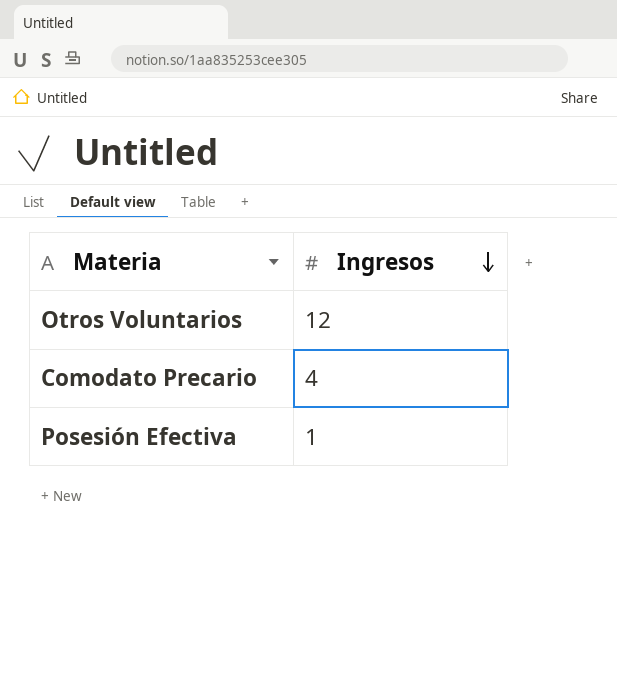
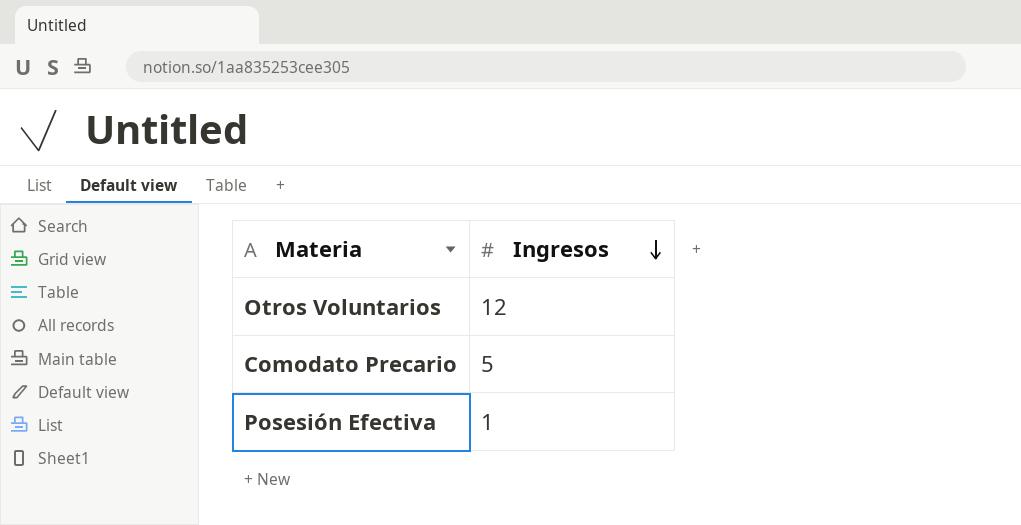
Comodato Precario | Ingresos: 4 -> 5

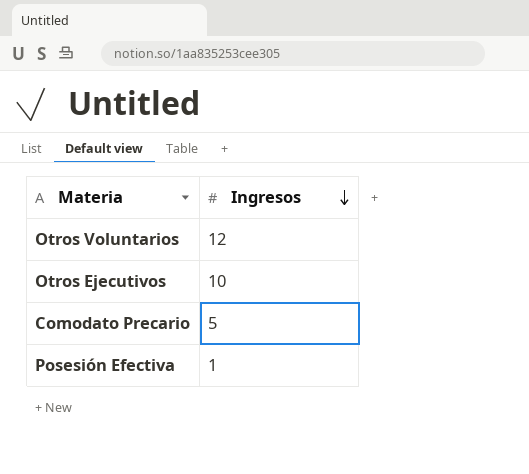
row Otros Ejecutivos: none -> 10

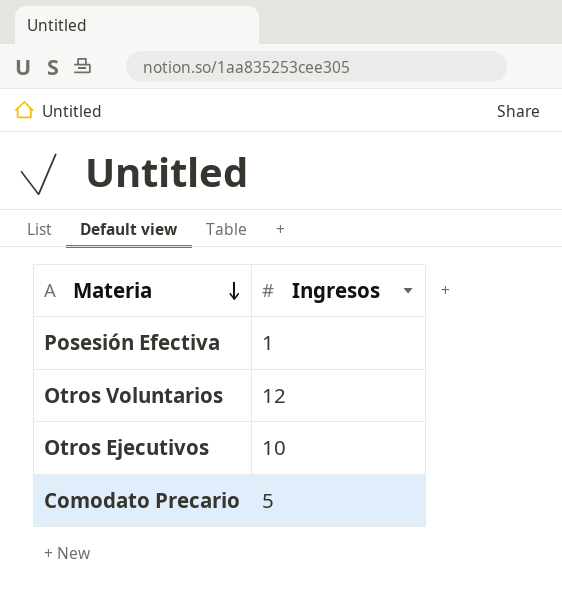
row order: Ingresos descending -> Materia descending

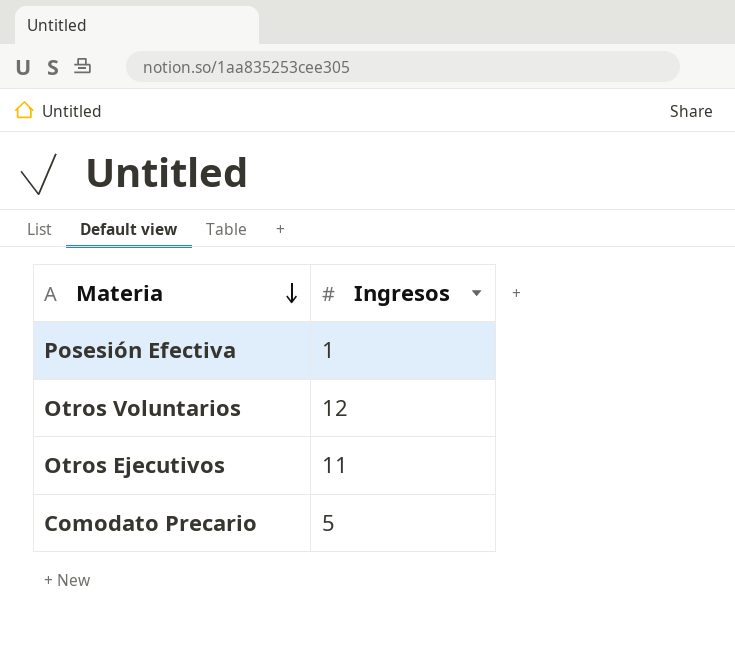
Otros Ejecutivos | Ingresos: 10 -> 11

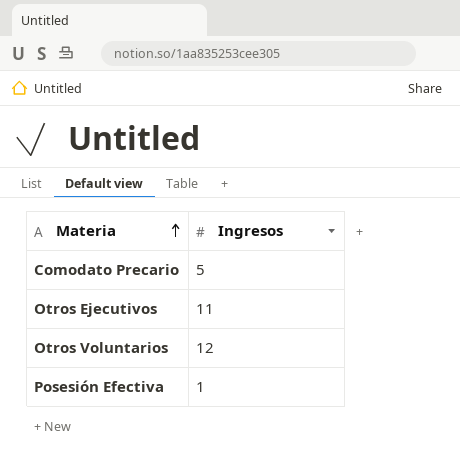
row order: Materia descending -> Materia ascending

